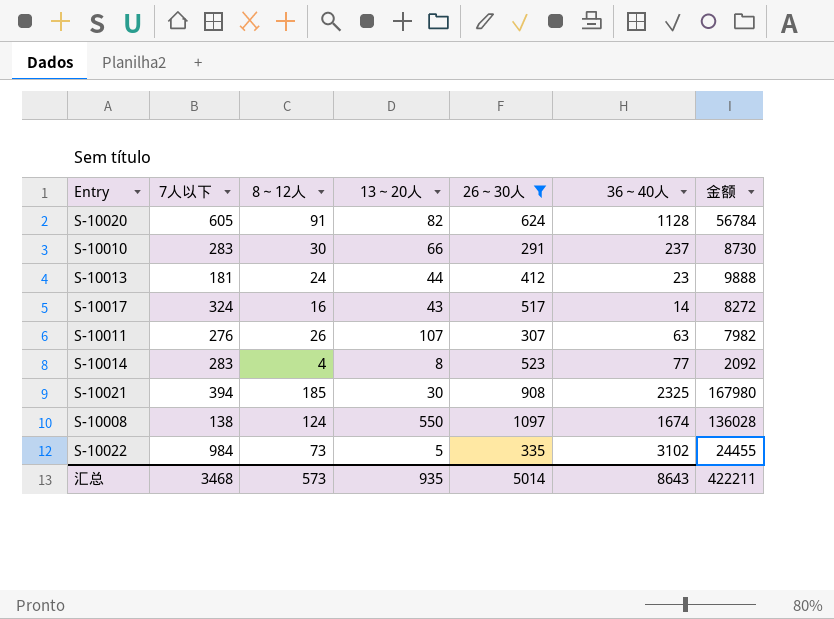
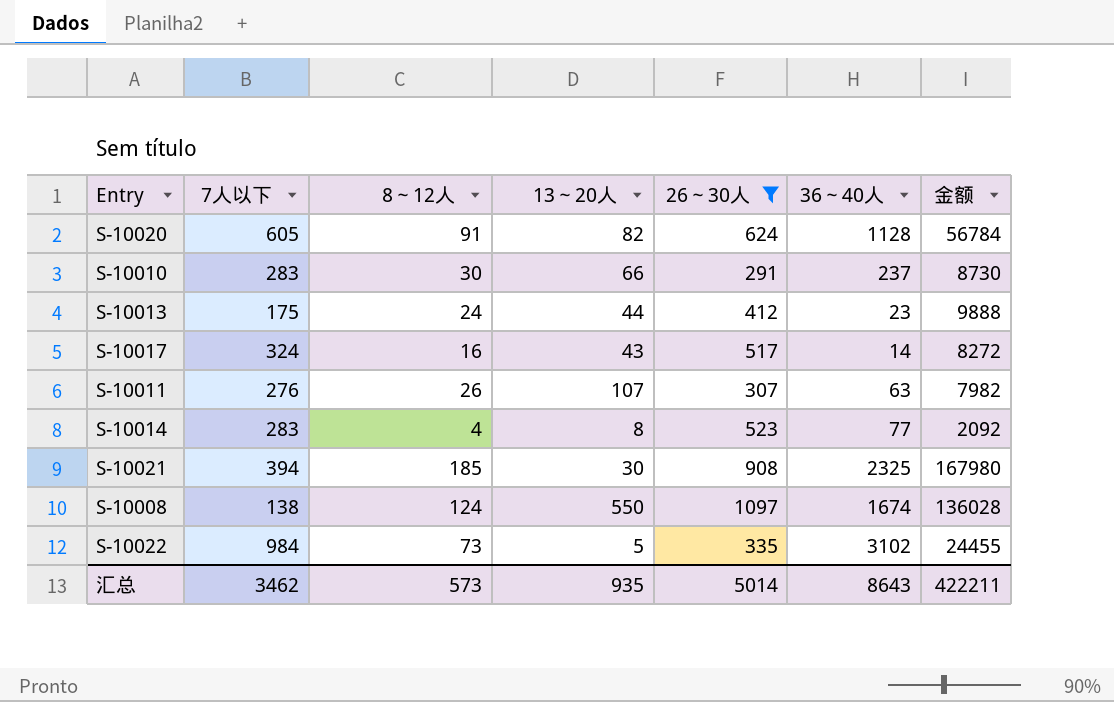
S-10013 | 7人以下: 181 -> 175
汇总 | 7人以下: 3468 -> 3462

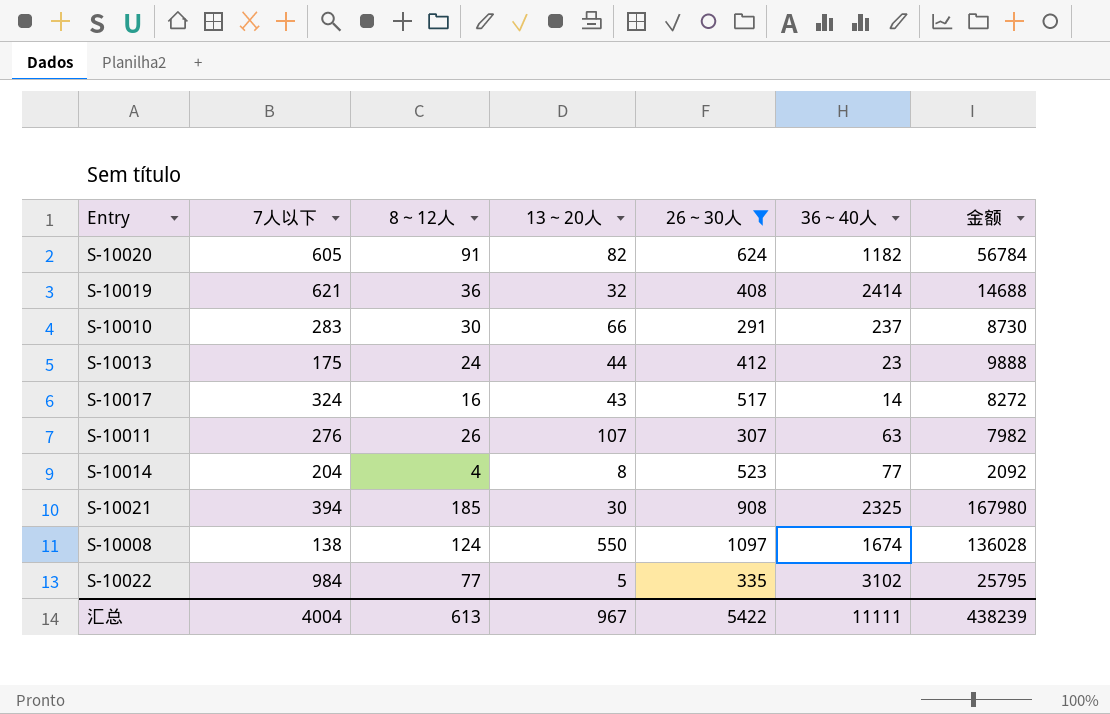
S-10020 | 36～40人: 1128 -> 1182
row S-10019: none -> 621 | 36 | 32 | 408 | 2414 | 14688
S-10014 | 7人以下: 283 -> 204
S-10022 | 8～12人: 73 -> 77
S-10022 | 金额: 24455 -> 25795
汇总 | 7人以下: 3462 -> 4004
汇总 | 8～12人: 573 -> 613
汇总 | 13～20人: 935 -> 967
汇总 | 26～30人: 5014 -> 5422
汇总 | 36～40人: 8643 -> 11111
汇总 | 金额: 422211 -> 438239

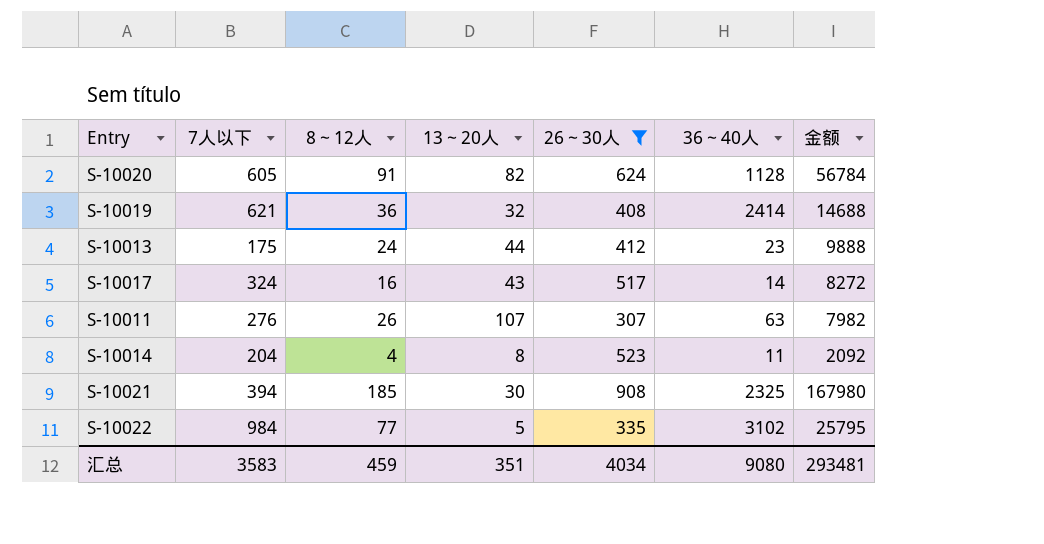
row S-10010: 283 | 30 | 66 | 291 | 237 | 8730 -> none
row S-10008: 138 | 124 | 550 | 1097 | 1674 | 136028 -> none
S-10020 | 36～40人: 1182 -> 1128
S-10014 | 36～40人: 77 -> 11
汇总 | 7人以下: 4004 -> 3583
汇总 | 8～12人: 613 -> 459
汇总 | 13～20人: 967 -> 351
汇总 | 26～30人: 5422 -> 4034
汇总 | 36～40人: 11111 -> 9080
汇总 | 金额: 438239 -> 293481

